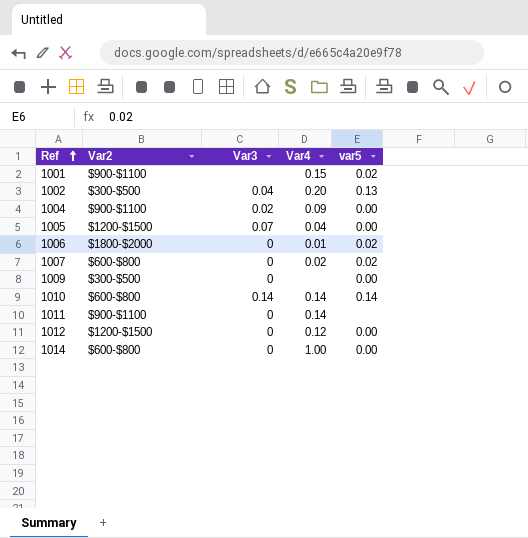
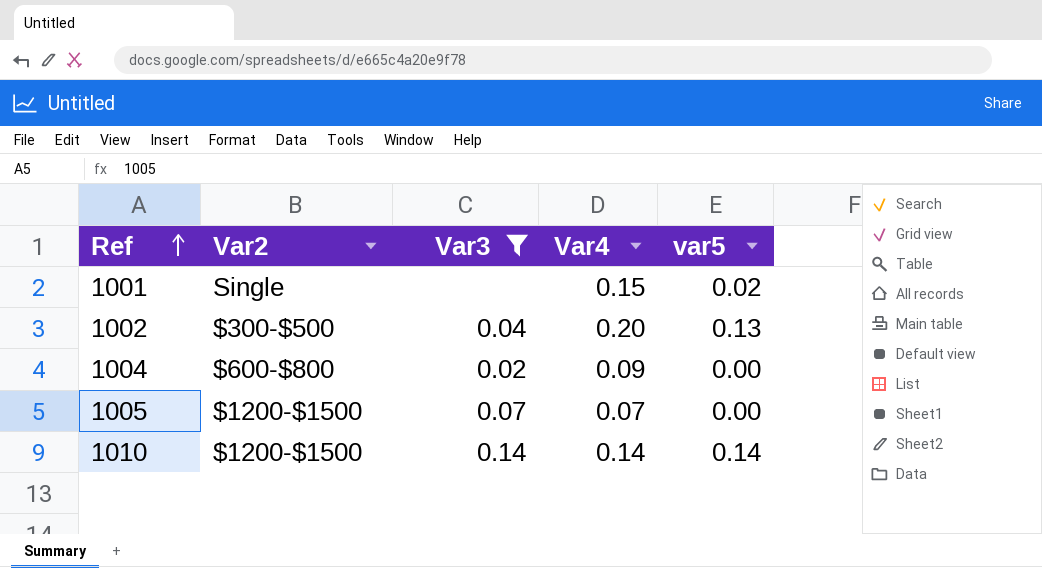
filter: none -> Var3 != 0
1001 | Var2: $900-$1100 -> Single
1004 | Var2: $900-$1100 -> $600-$800
1005 | Var4: 0.04 -> 0.07
1010 | Var2: $600-$800 -> $1200-$1500

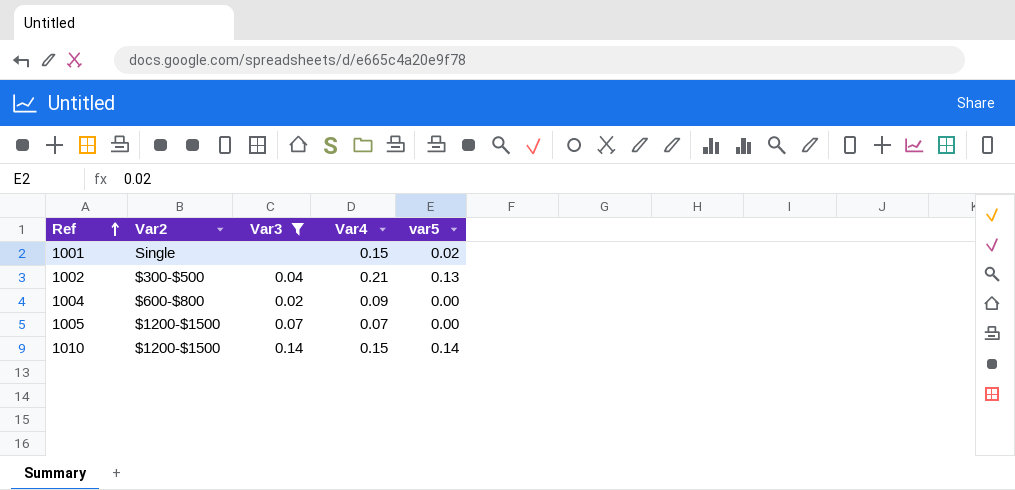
1002 | Var4: 0.20 -> 0.21
1010 | Var4: 0.14 -> 0.15

